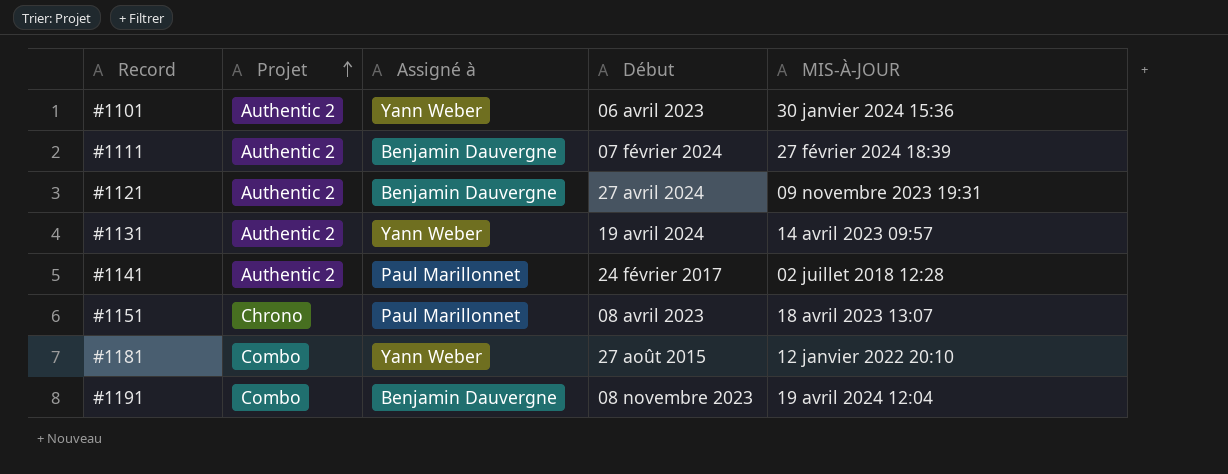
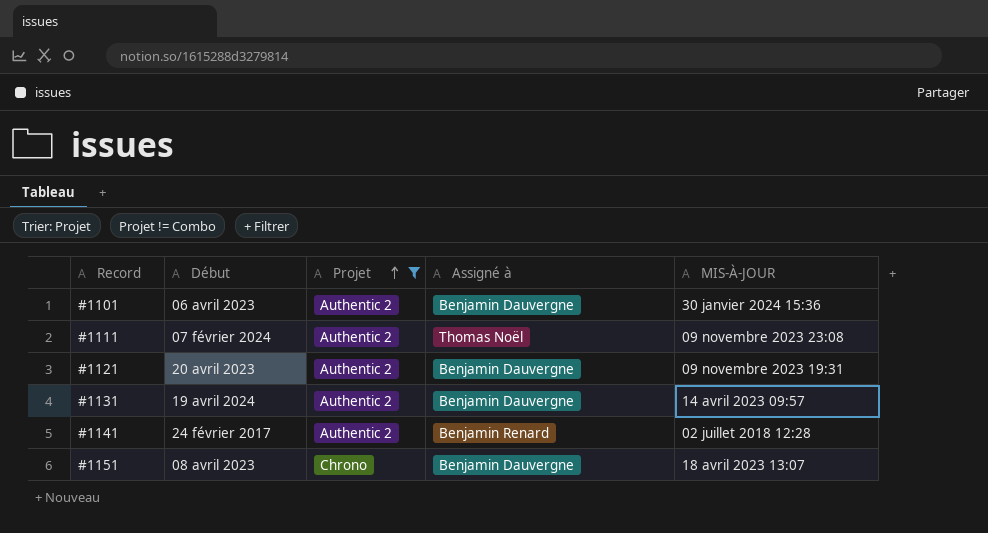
filter: none -> Projet != Combo
column Début | position: 4 -> 2
#1101 | Assigné à: Yann Weber -> Benjamin Dauvergne
#1111 | Assigné à: Benjamin Dauvergne -> Thomas Noël
#1111 | MIS-À-JOUR: 27 février 2024 18:39 -> 09 novembre 2023 23:08
#1121 | Début: 27 avril 2024 -> 20 avril 2023
#1131 | Assigné à: Yann Weber -> Benjamin Dauvergne
#1141 | Assigné à: Paul Marillonnet -> Benjamin Renard
#1151 | Assigné à: Paul Marillonnet -> Benjamin Dauvergne

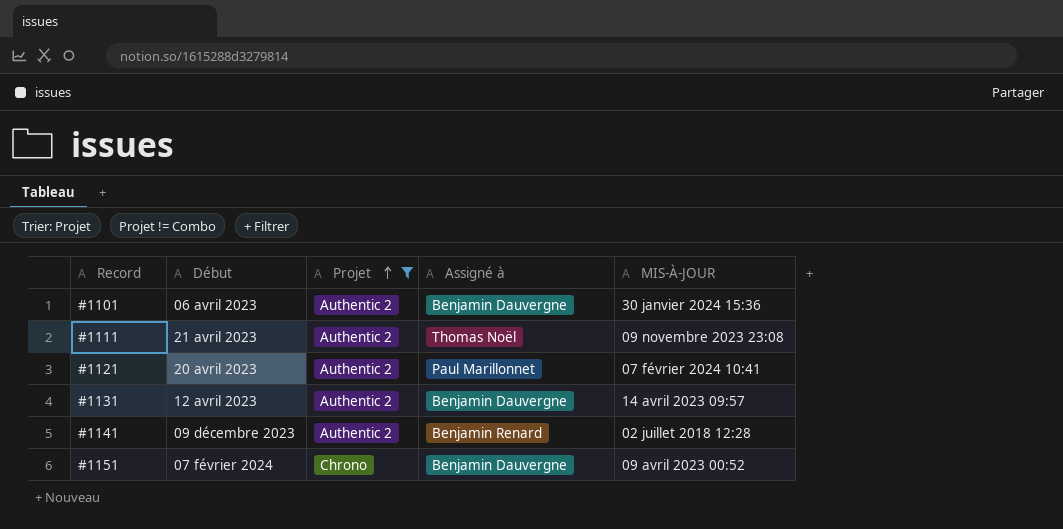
#1111 | Début: 07 février 2024 -> 21 avril 2023
#1121 | Assigné à: Benjamin Dauvergne -> Paul Marillonnet
#1121 | MIS-À-JOUR: 09 novembre 2023 19:31 -> 07 février 2024 10:41
#1131 | Début: 19 avril 2024 -> 12 avril 2023
#1141 | Début: 24 février 2017 -> 09 décembre 2023
#1151 | Début: 08 avril 2023 -> 07 février 2024
#1151 | MIS-À-JOUR: 18 avril 2023 13:07 -> 09 avril 2023 00:52

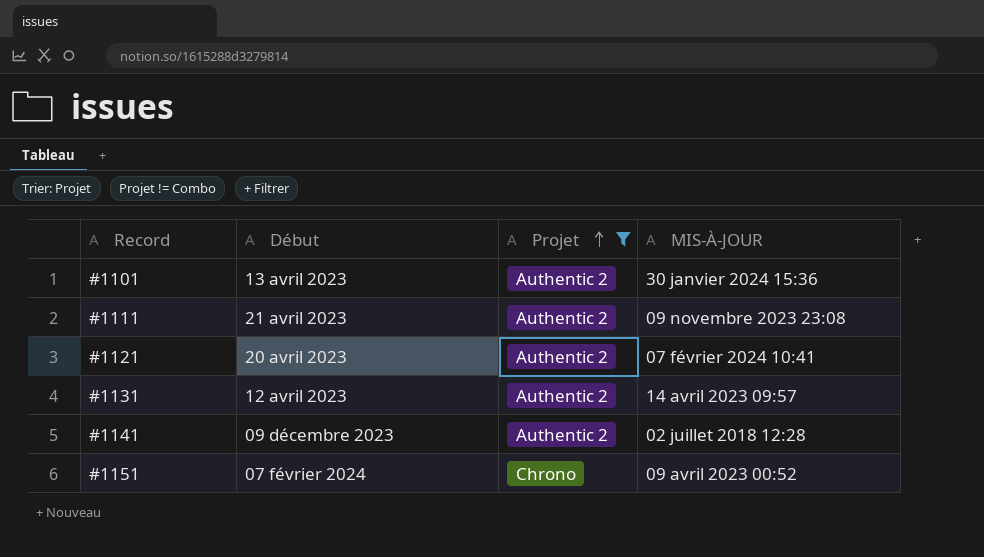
column Assigné à | position: 4 -> none
#1101 | Début: 06 avril 2023 -> 13 avril 2023

